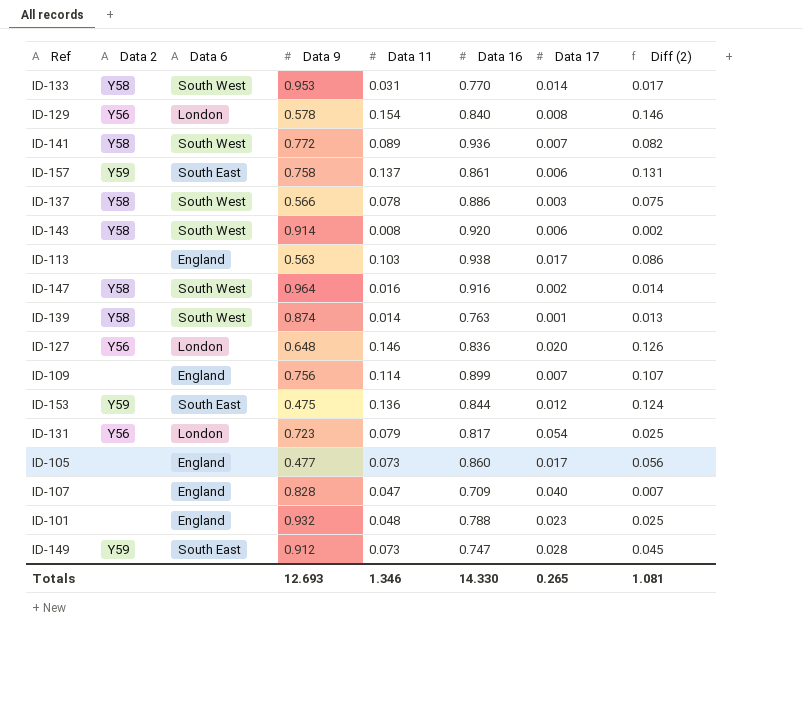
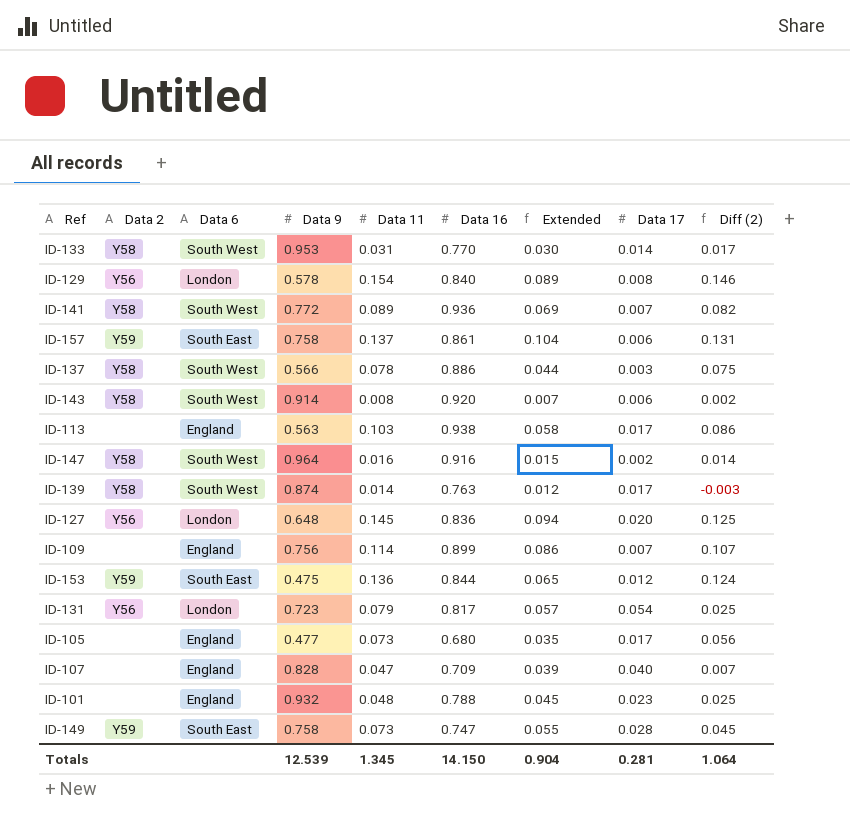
column Extended | formula: none -> [Data 9] * [Data 11]
ID-139 | Data 17: 0.001 -> 0.017
ID-139 | Diff (2): 0.013 -> -0.003
ID-127 | Data 11: 0.146 -> 0.145
ID-127 | Diff (2): 0.126 -> 0.125
ID-105 | Data 16: 0.860 -> 0.680
ID-149 | Data 9: 0.912 -> 0.758
Totals | Data 9: 12.693 -> 12.539
Totals | Data 11: 1.346 -> 1.345
Totals | Data 16: 14.330 -> 14.150
Totals | Data 17: 0.265 -> 0.281
Totals | Diff (2): 1.081 -> 1.064

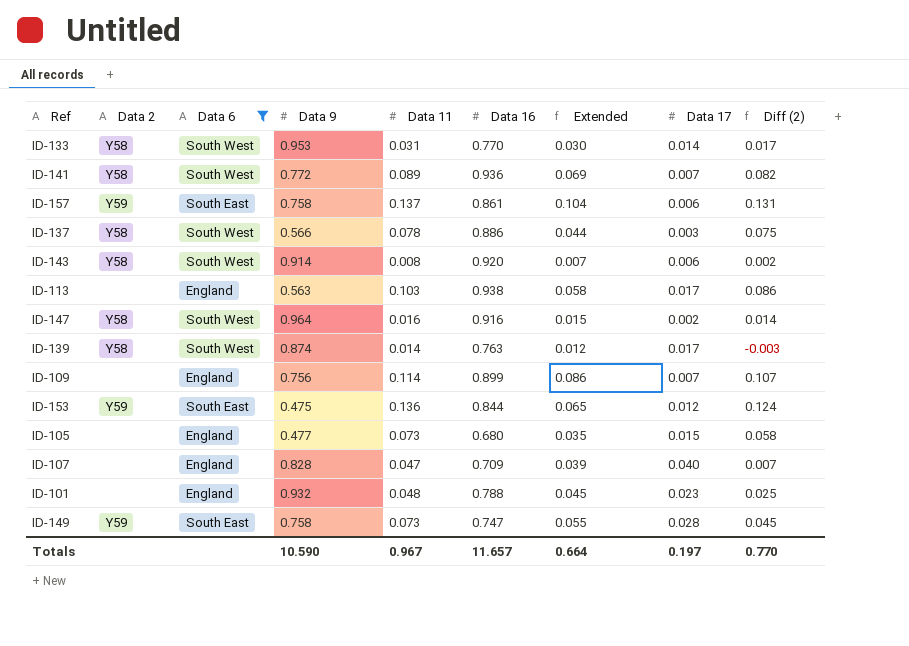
filter: none -> Data 6 != London
ID-105 | Data 17: 0.017 -> 0.015
ID-105 | Diff (2): 0.056 -> 0.058
Totals | Data 9: 12.539 -> 10.590
Totals | Data 11: 1.345 -> 0.967
Totals | Data 16: 14.150 -> 11.657
Totals | Extended: 0.904 -> 0.664
Totals | Data 17: 0.281 -> 0.197
Totals | Diff (2): 1.064 -> 0.770

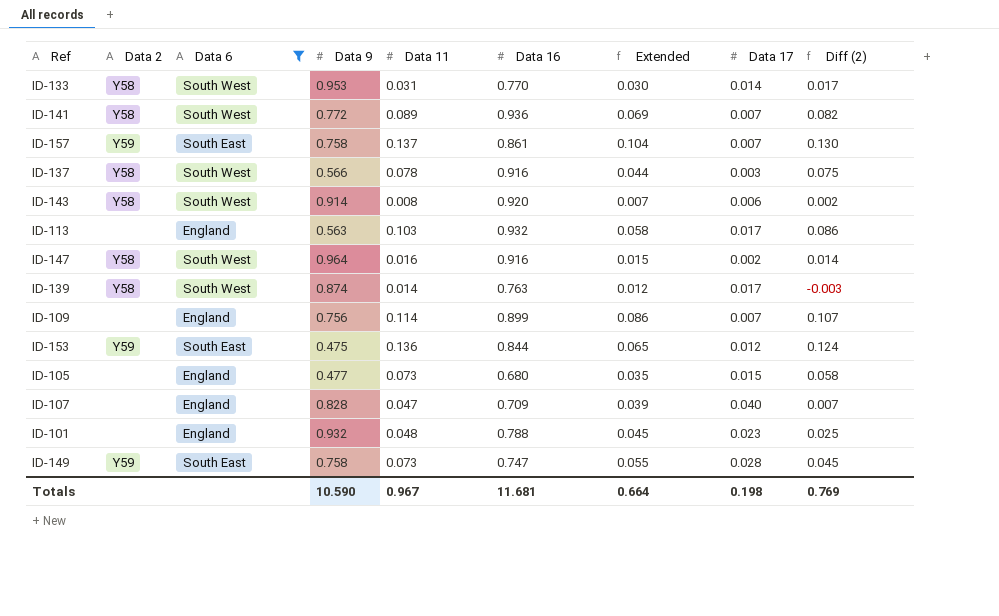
ID-157 | Data 17: 0.006 -> 0.007
ID-157 | Diff (2): 0.131 -> 0.130
ID-137 | Data 16: 0.886 -> 0.916
ID-113 | Data 16: 0.938 -> 0.932
Totals | Data 16: 11.657 -> 11.681
Totals | Data 17: 0.197 -> 0.198
Totals | Diff (2): 0.770 -> 0.769

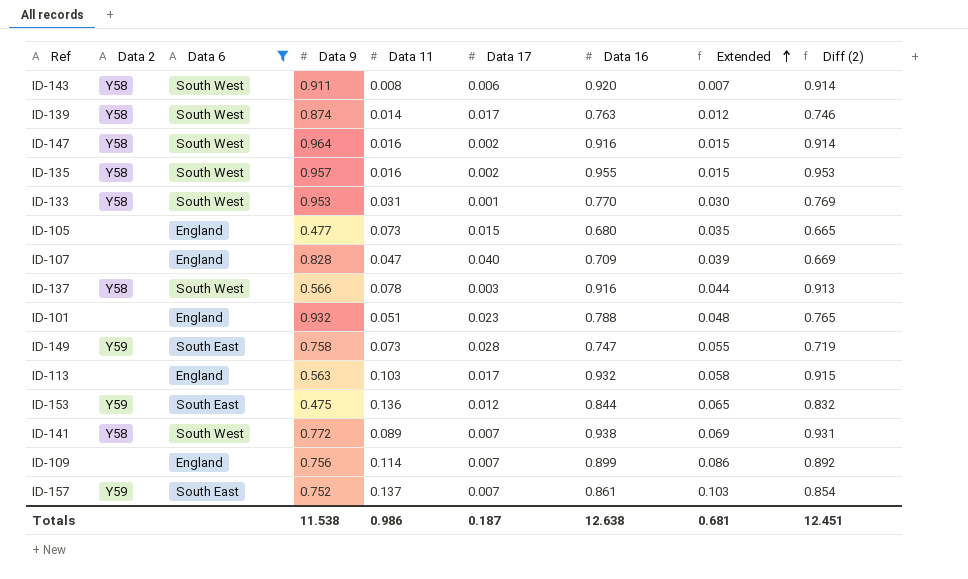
row order: none -> Extended ascending
column Data 17 | position: 8 -> 6
column Diff (2) | formula: [Data 11] - [Data 17] -> [Data 16] - [Data 17]
ID-143 | Data 9: 0.914 -> 0.911
row ID-135: none -> Y58 | South West | 0.957 | 0.016 | 0.002 | 0.955 | 0.015 | 0.953
ID-133 | Data 17: 0.014 -> 0.001
ID-101 | Data 11: 0.048 -> 0.051
ID-101 | Extended: 0.045 -> 0.048
ID-141 | Data 16: 0.936 -> 0.938
ID-157 | Data 9: 0.758 -> 0.752
ID-157 | Extended: 0.104 -> 0.103
Totals | Data 9: 10.590 -> 11.538
Totals | Data 11: 0.967 -> 0.986
Totals | Data 17: 0.198 -> 0.187
Totals | Data 16: 11.681 -> 12.638
Totals | Extended: 0.664 -> 0.681
Totals | Diff (2): 0.769 -> 12.451

